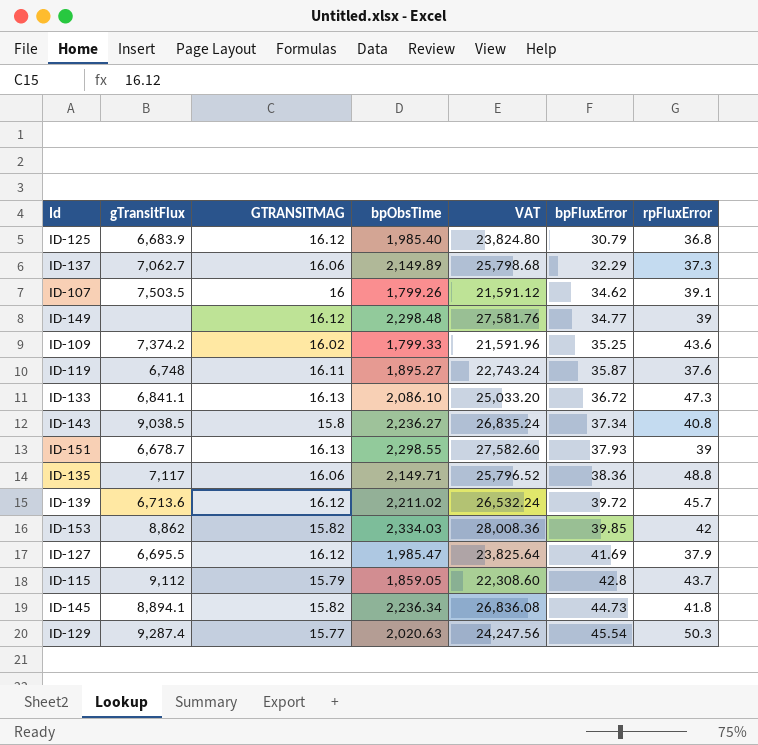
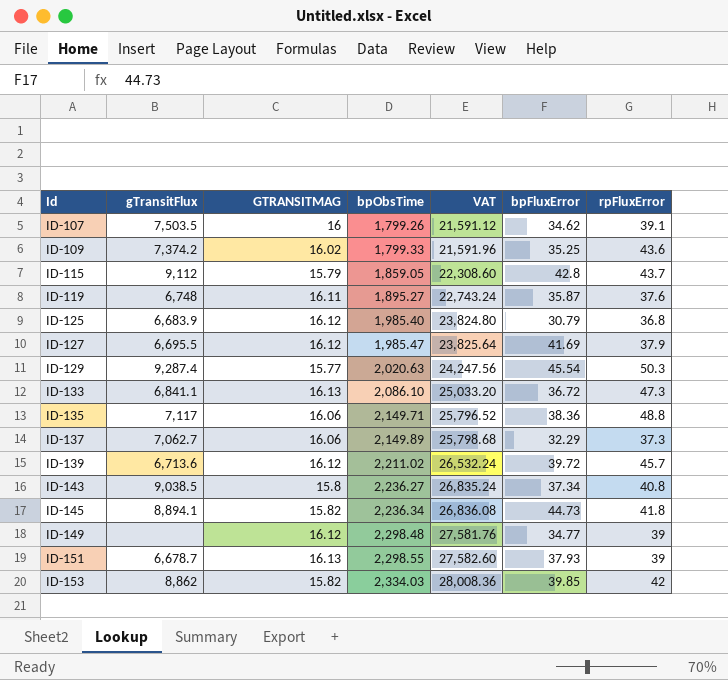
row order: bpFluxError ascending -> Id ascending

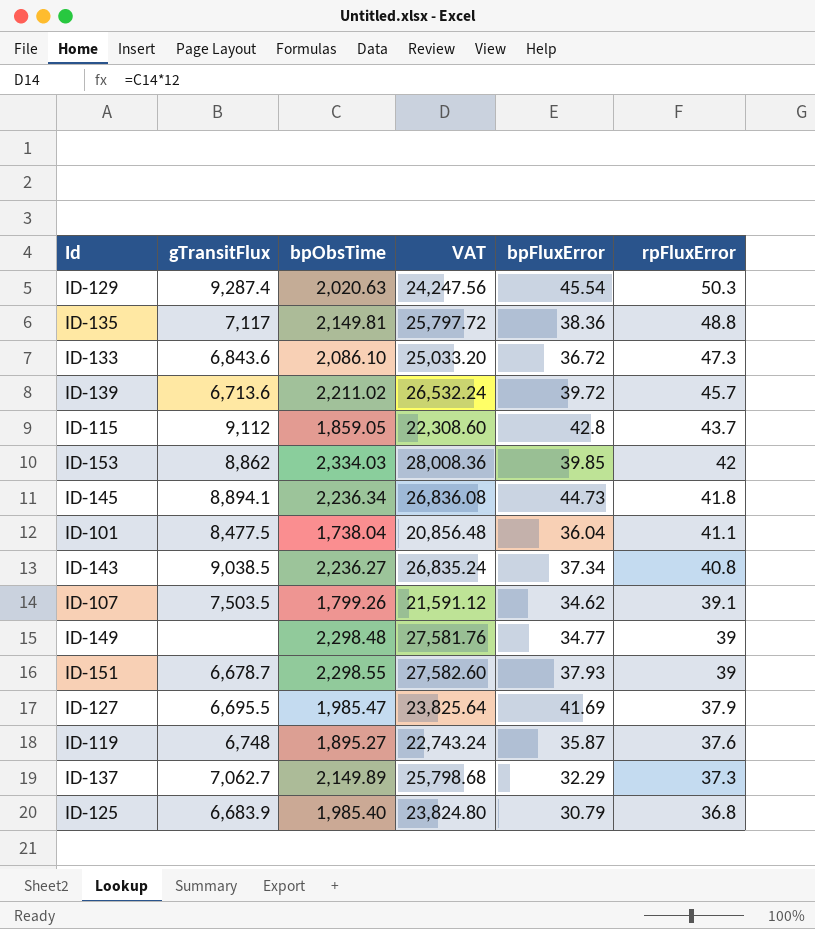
row order: Id ascending -> rpFluxError descending
column GTRANSITMAG | position: 3 -> none
row ID-109: 7,374.2 | 16.02 | 1,799.33 | 21,591.96 | 35.25 | 43.6 -> none
ID-135 | bpObsTime: 2,149.71 -> 2,149.81
ID-135 | VAT: 25,796.52 -> 25,797.72
ID-133 | gTransitFlux: 6,841.1 -> 6,843.6
row ID-101: none -> 8,477.5 | 1,738.04 | 20,856.48 | 36.04 | 41.1

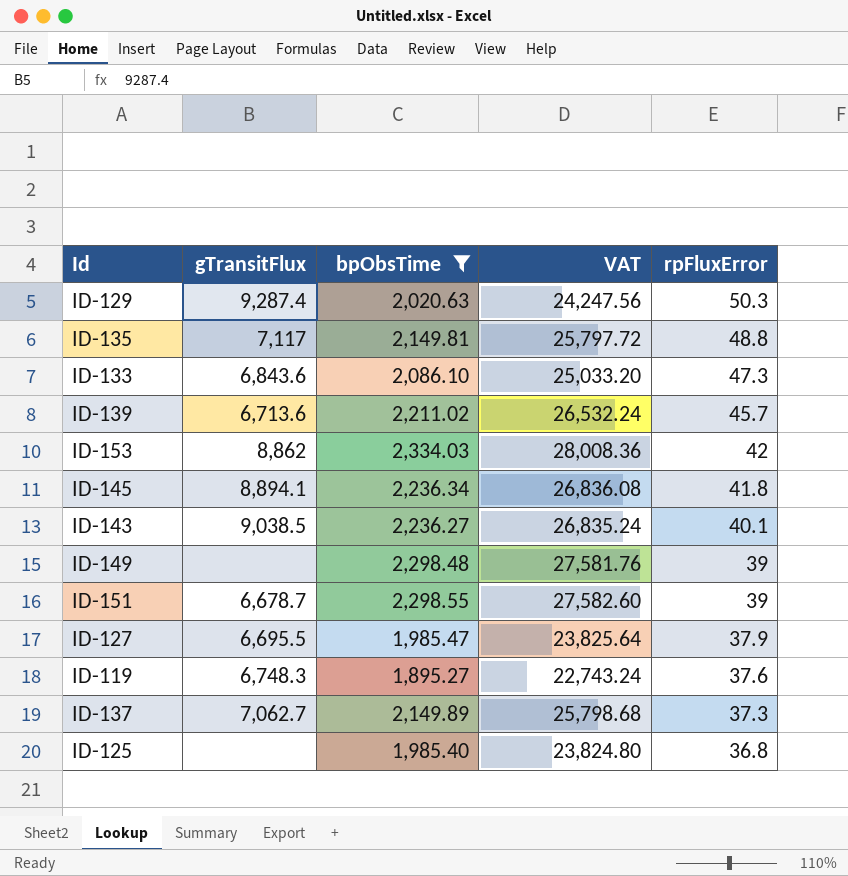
filter: none -> bpObsTime >= 1,895.27
column bpFluxError | position: 5 -> none
ID-143 | rpFluxError: 40.8 -> 40.1
ID-119 | gTransitFlux: 6,748 -> 6,748.3
ID-125 | gTransitFlux: 6,683.9 -> none

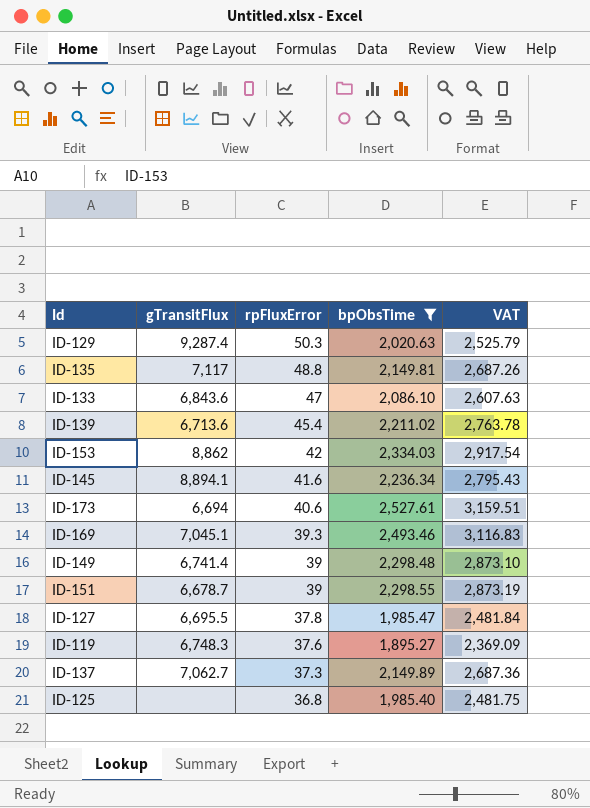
column rpFluxError | position: 5 -> 3
column VAT | formula: [bpObsTime] * 12 -> [bpObsTime] * 1.25
row ID-143: 9,038.5 | 2,236.27 | 26,835.24 | 40.1 -> none
ID-133 | rpFluxError: 47.3 -> 47
ID-139 | rpFluxError: 45.7 -> 45.4
ID-145 | rpFluxError: 41.8 -> 41.6
row ID-173: none -> 6,694 | 40.6 | 2,527.61 | 3,159.51
row ID-169: none -> 7,045.1 | 39.3 | 2,493.46 | 3,116.83
ID-149 | gTransitFlux: none -> 6,741.4
ID-127 | rpFluxError: 37.9 -> 37.8

